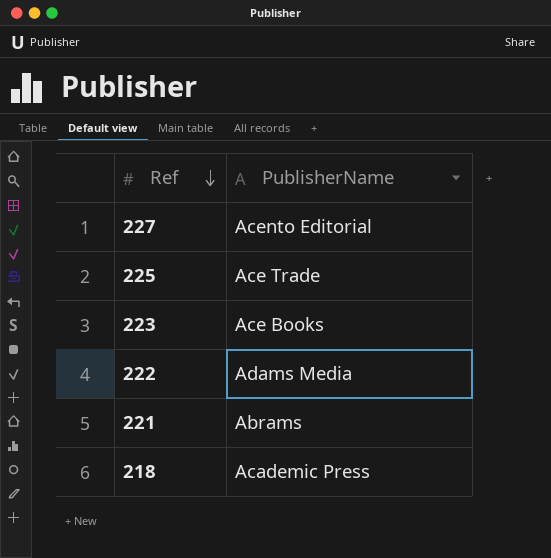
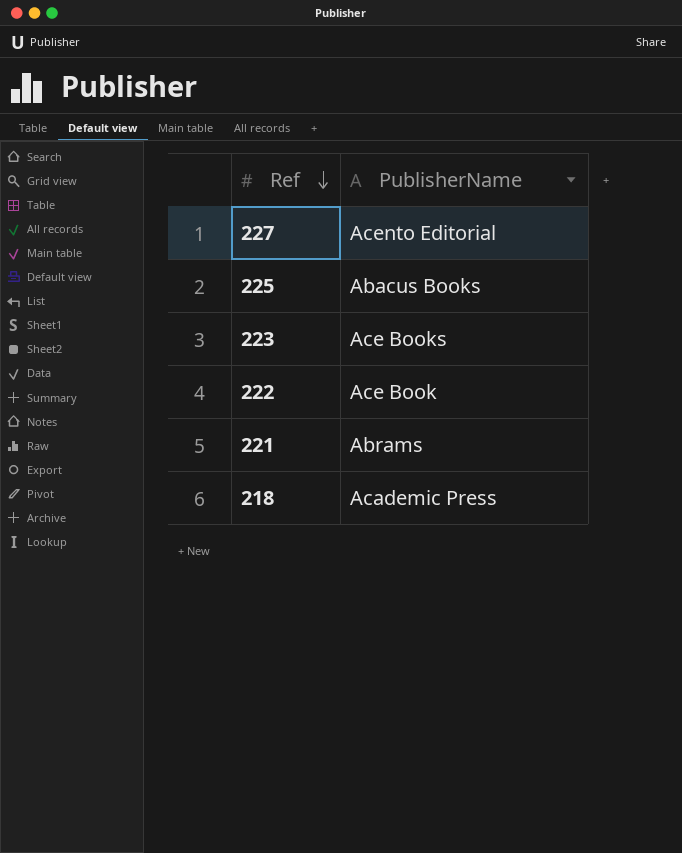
225 | PublisherName: Ace Trade -> Abacus Books
222 | PublisherName: Adams Media -> Ace Book

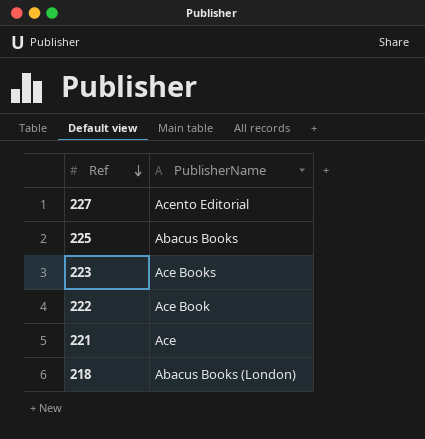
221 | PublisherName: Abrams -> Ace
218 | PublisherName: Academic Press -> Abacus Books (London)

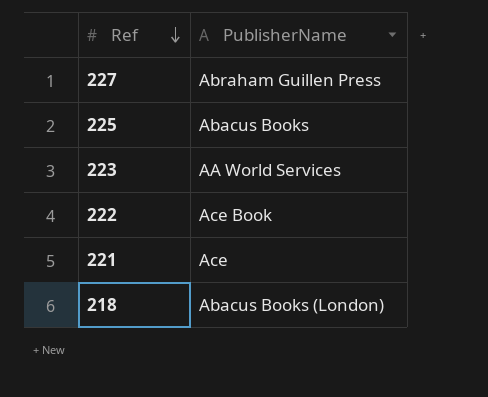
227 | PublisherName: Acento Editorial -> Abraham Guillen Press
223 | PublisherName: Ace Books -> AA World Services

